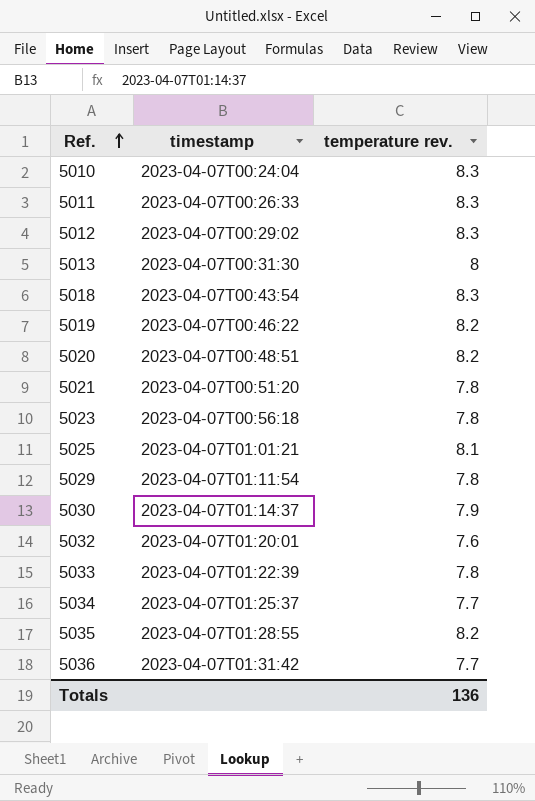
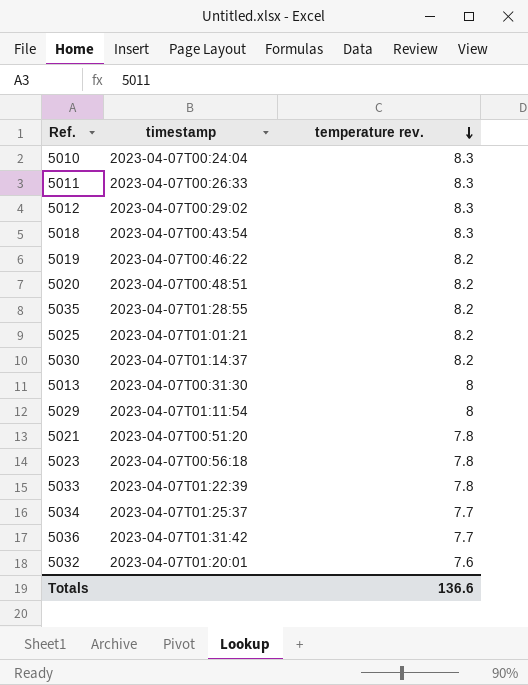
row order: Ref. ascending -> temperature rev. descending
5025 | temperature rev.: 8.1 -> 8.2
5030 | temperature rev.: 7.9 -> 8.2
5029 | temperature rev.: 7.8 -> 8
Totals | temperature rev.: 136 -> 136.6

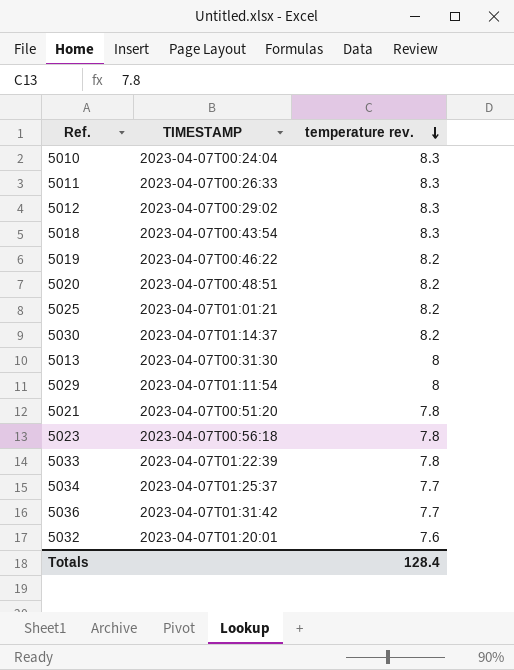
column name: timestamp -> TIMESTAMP
row 5035: 2023-04-07T01:28:55 | 8.2 -> none
Totals | temperature rev.: 136.6 -> 128.4

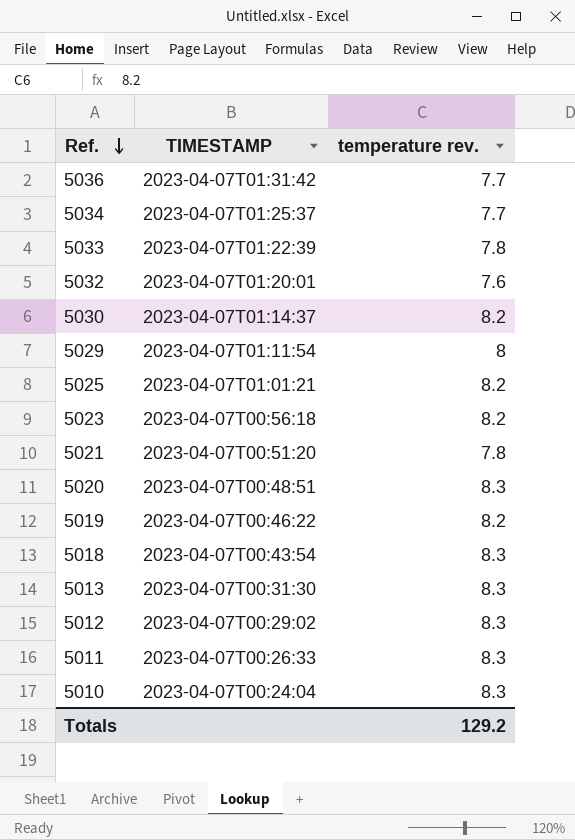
row order: temperature rev. descending -> Ref. descending
5023 | temperature rev.: 7.8 -> 8.2
5020 | temperature rev.: 8.2 -> 8.3
5013 | temperature rev.: 8 -> 8.3
Totals | temperature rev.: 128.4 -> 129.2

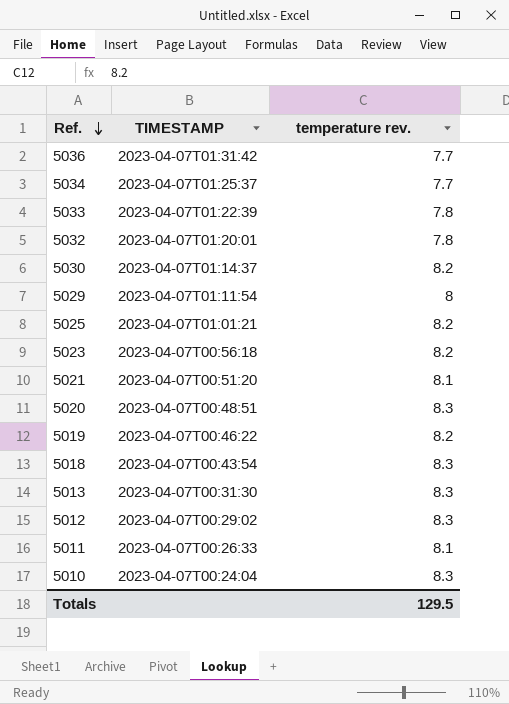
5032 | temperature rev.: 7.6 -> 7.8
5021 | temperature rev.: 7.8 -> 8.1
5011 | temperature rev.: 8.3 -> 8.1
Totals | temperature rev.: 129.2 -> 129.5

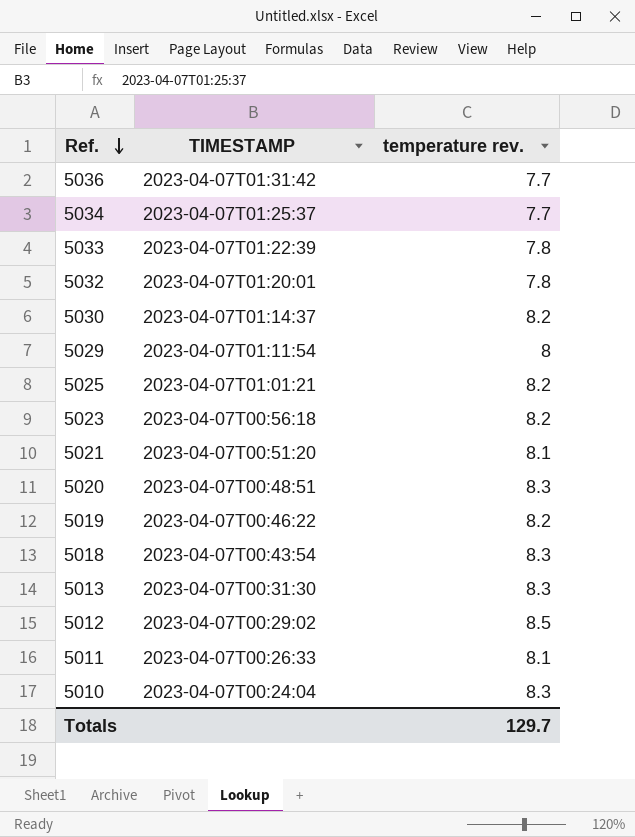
5012 | temperature rev.: 8.3 -> 8.5
Totals | temperature rev.: 129.5 -> 129.7

